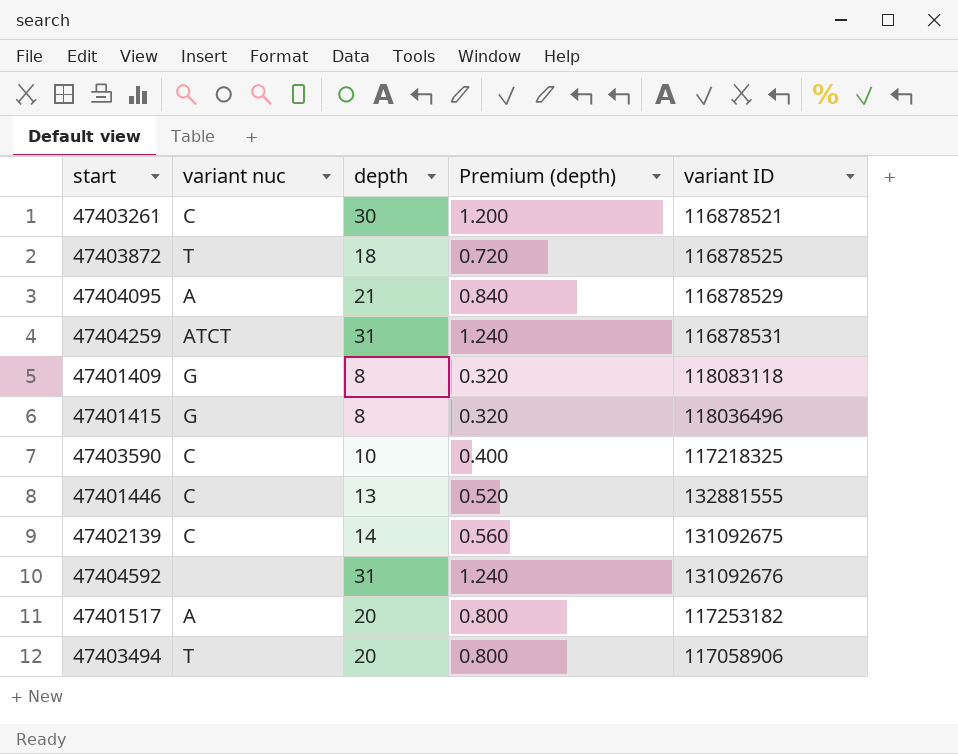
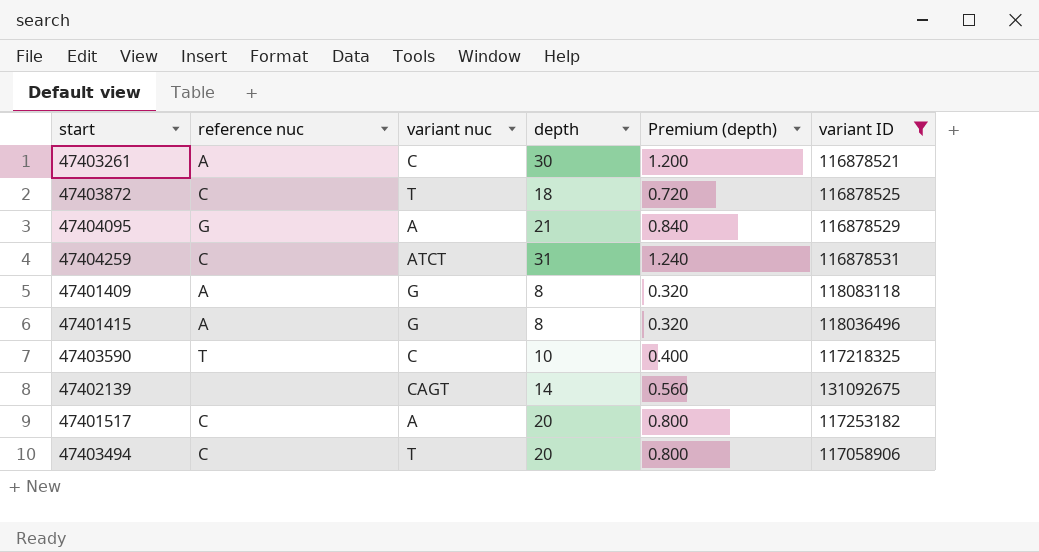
filter: none -> variant ID <= 131092675
column reference nuc | position: none -> 2
47402139 | variant nuc: C -> CAGT

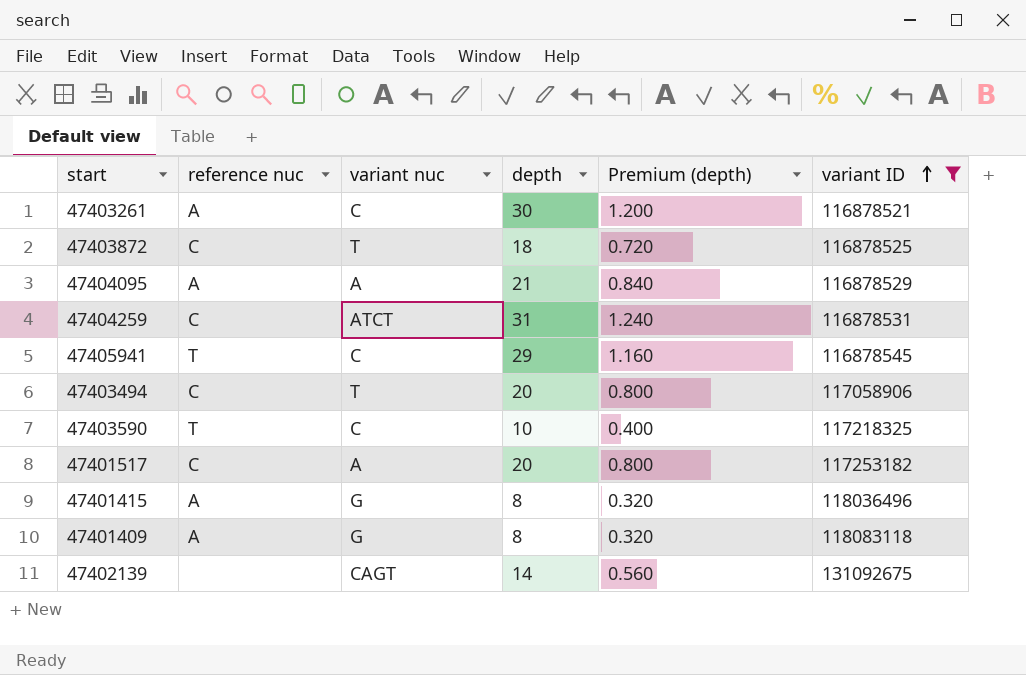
row order: none -> variant ID ascending
47404095 | reference nuc: G -> A
row 47405941: none -> T | C | 29 | 1.160 | 116878545

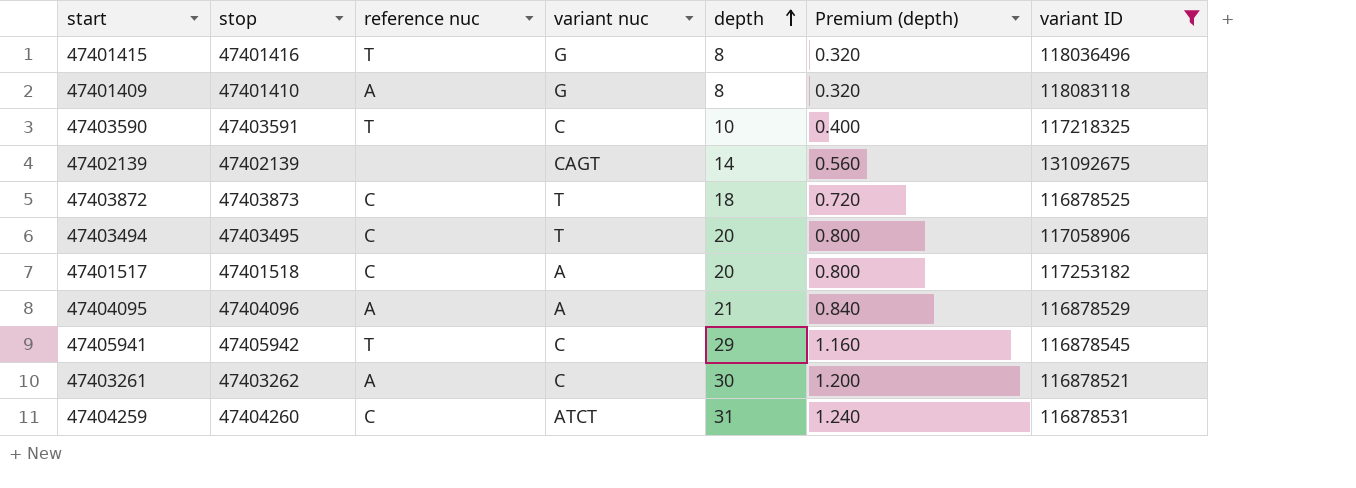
row order: variant ID ascending -> depth ascending
column stop | position: none -> 2
47401415 | reference nuc: A -> T

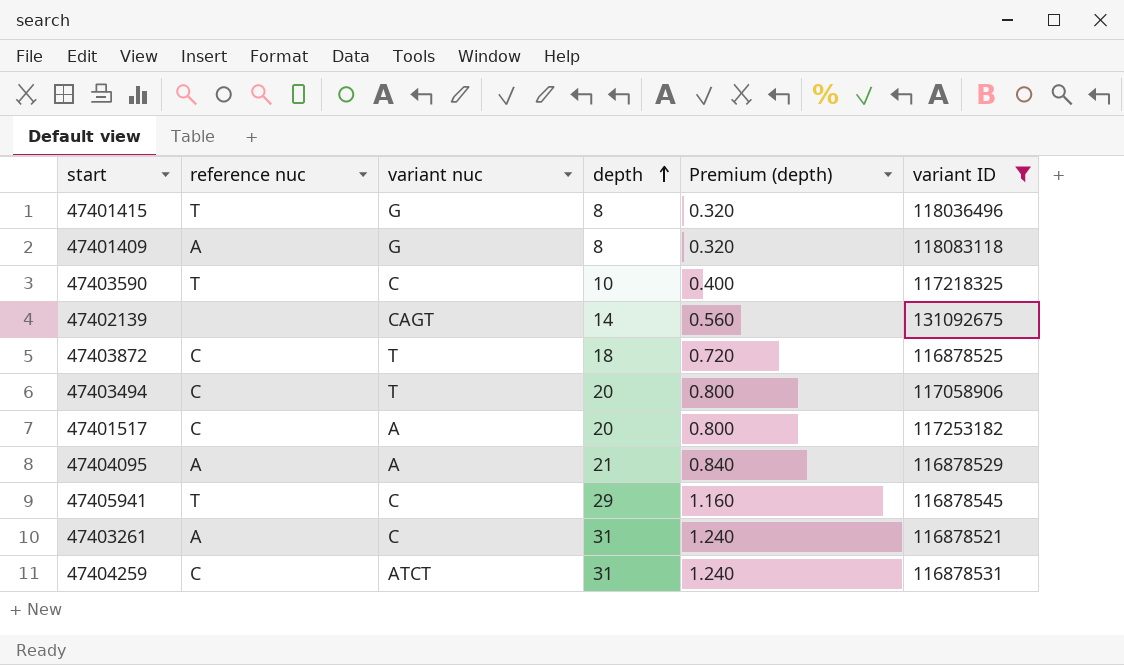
column stop | position: 2 -> none
47403261 | depth: 30 -> 31
47403261 | Premium (depth): 1.200 -> 1.240

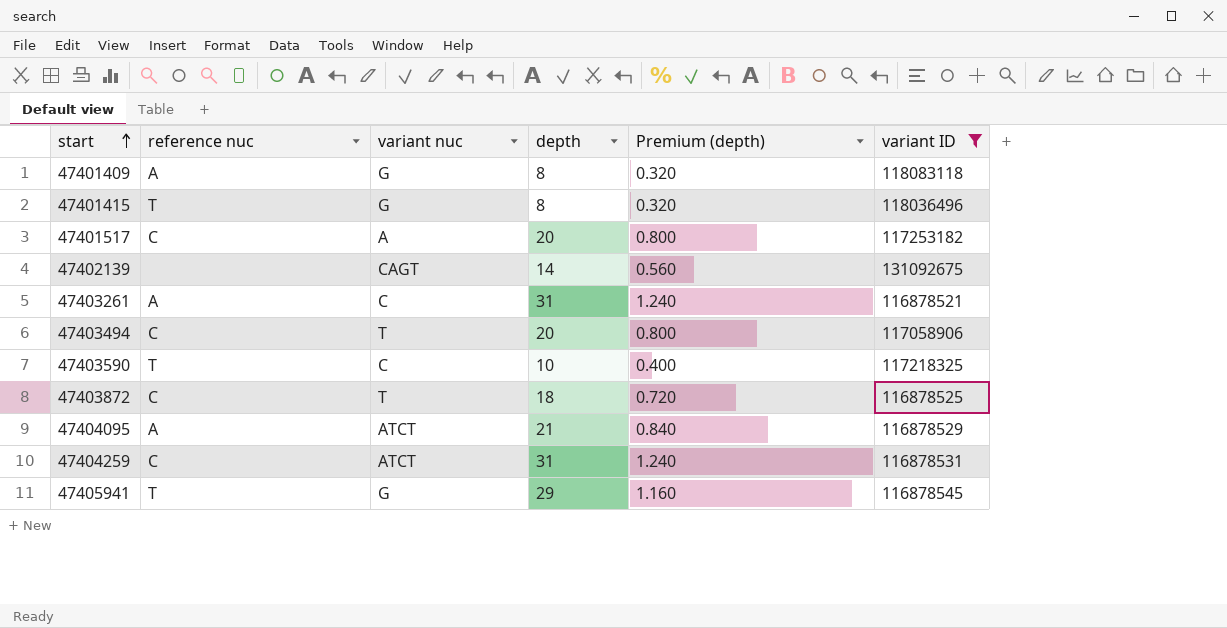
row order: depth ascending -> start ascending
47404095 | variant nuc: A -> ATCT
47405941 | variant nuc: C -> G

